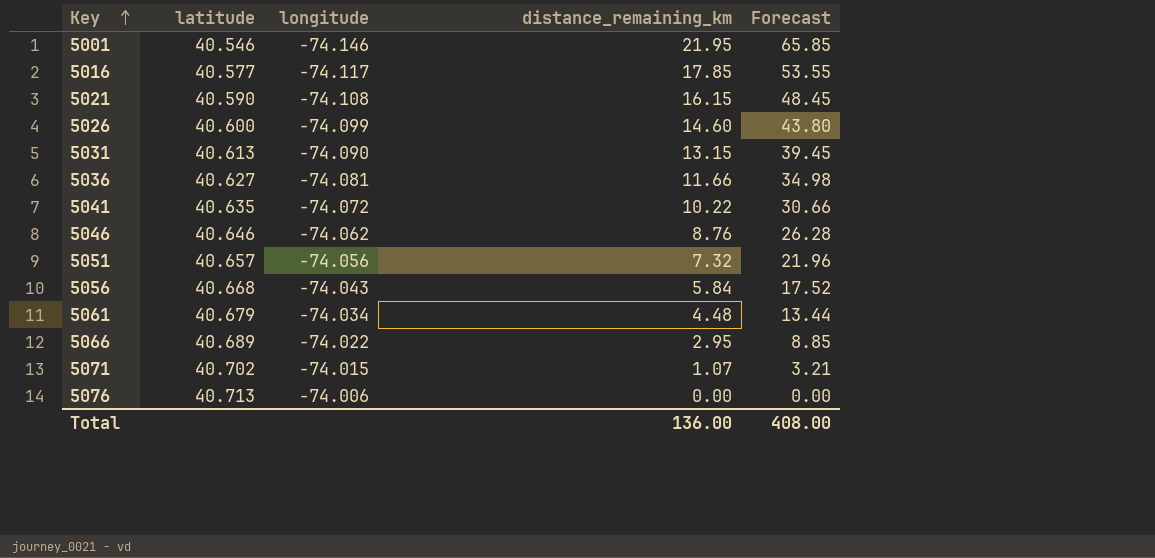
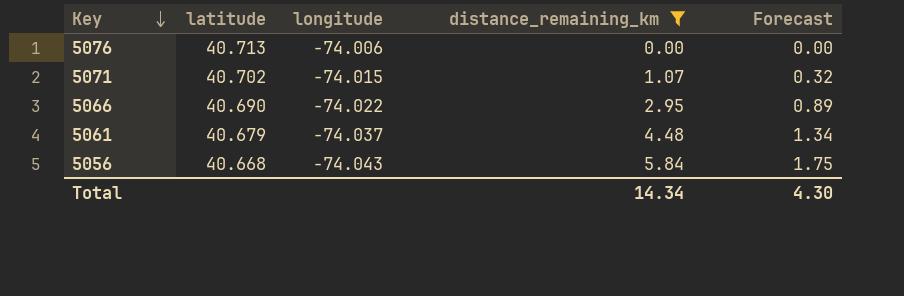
filter: none -> distance_remaining_km <= 5.84
row order: Key ascending -> Key descending
column Forecast | formula: [distance_remaining_km] * 3 -> [distance_remaining_km] * 0.3
5066 | latitude: 40.689 -> 40.690
5061 | longitude: -74.034 -> -74.037
Total | distance_remaining_km: 136.00 -> 14.34
Total | Forecast: 408.00 -> 4.30

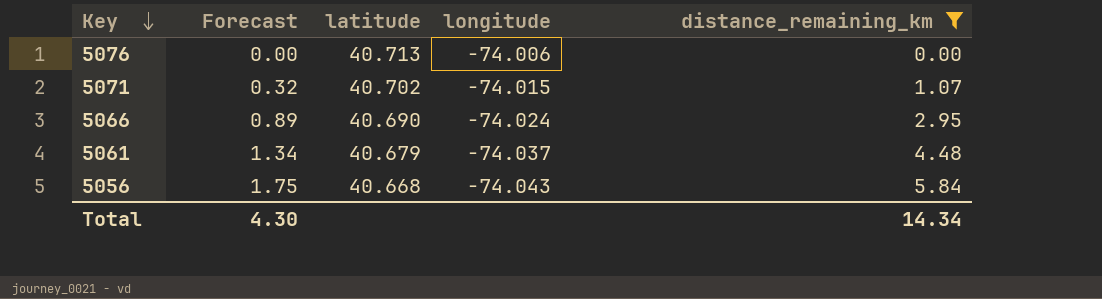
column Forecast | position: 5 -> 2
5066 | longitude: -74.022 -> -74.024

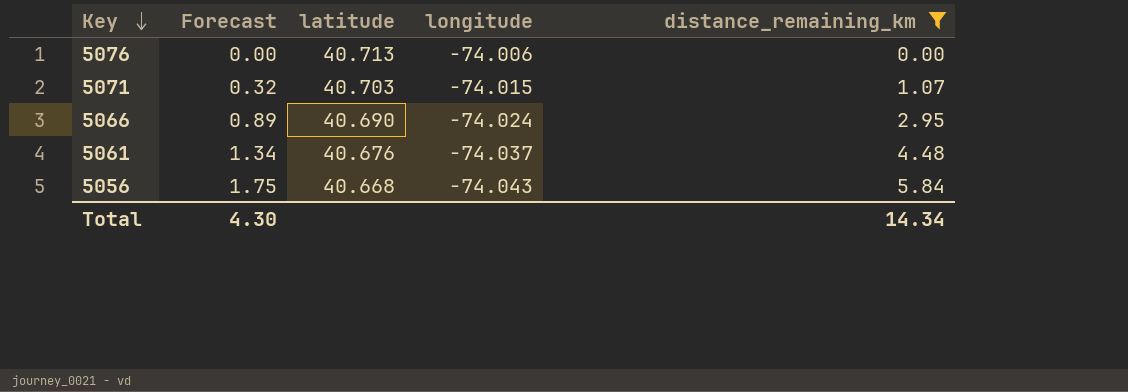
5071 | latitude: 40.702 -> 40.703
5061 | latitude: 40.679 -> 40.676

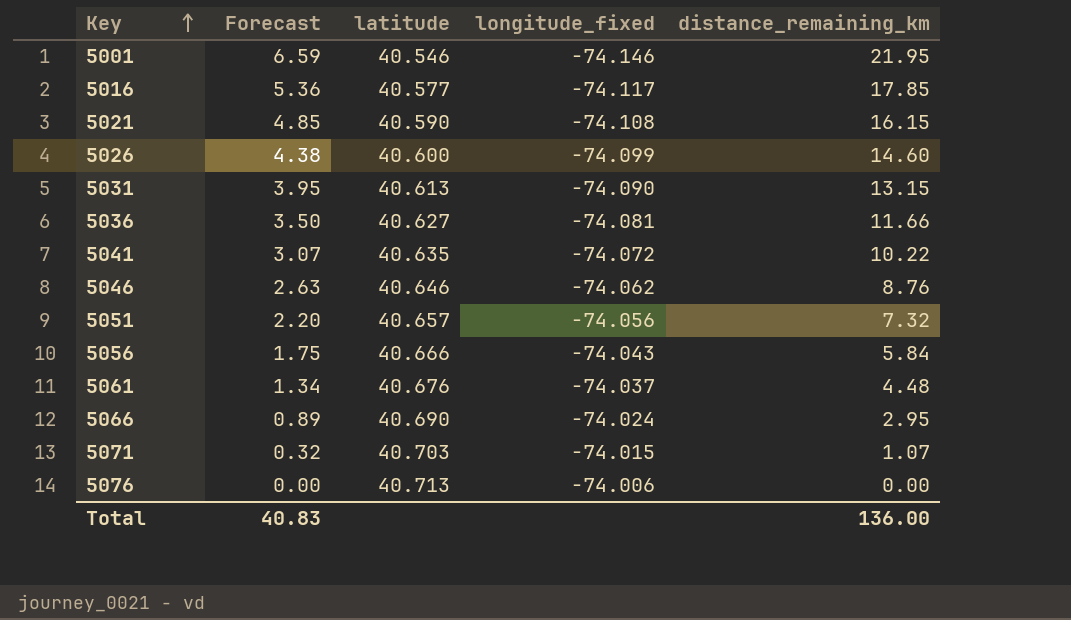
filter: distance_remaining_km <= 5.84 -> none
row order: Key descending -> Key ascending
column name: longitude -> longitude_fixed
5056 | latitude: 40.668 -> 40.666
Total | Forecast: 4.30 -> 40.83
Total | distance_remaining_km: 14.34 -> 136.00

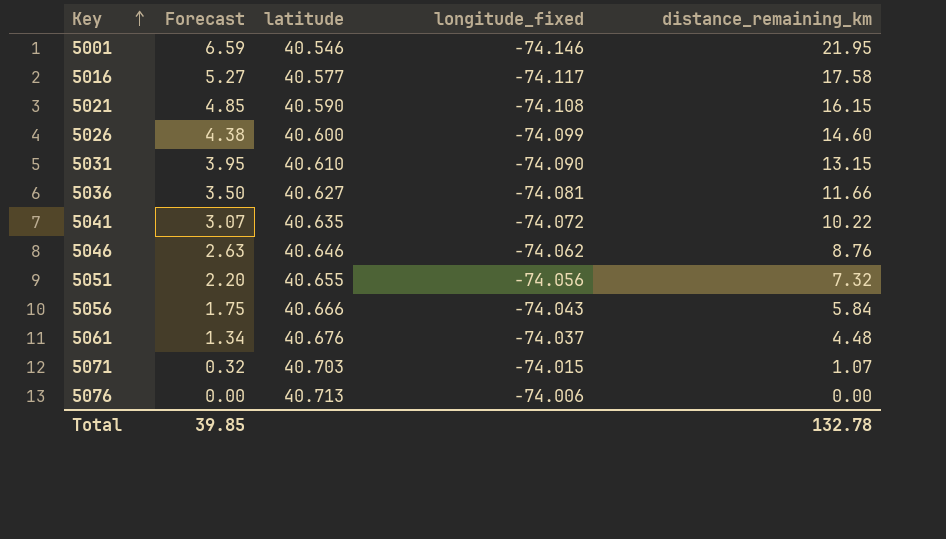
row 5066: 0.89 | 40.690 | -74.024 | 2.95 -> none
5016 | Forecast: 5.36 -> 5.27
5016 | distance_remaining_km: 17.85 -> 17.58
5031 | latitude: 40.613 -> 40.610
5051 | latitude: 40.657 -> 40.655
Total | Forecast: 40.83 -> 39.85
Total | distance_remaining_km: 136.00 -> 132.78

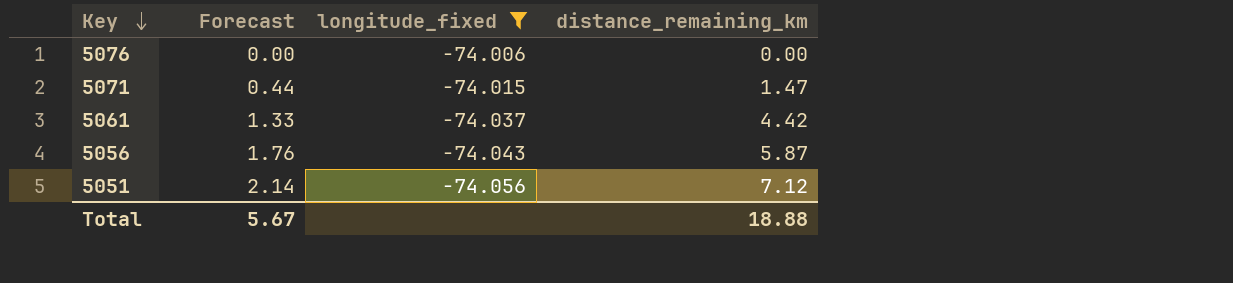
filter: none -> longitude_fixed >= -74.056
row order: Key ascending -> Key descending
column latitude | position: 3 -> none
5071 | Forecast: 0.32 -> 0.44
5071 | distance_remaining_km: 1.07 -> 1.47
5061 | Forecast: 1.34 -> 1.33
5061 | distance_remaining_km: 4.48 -> 4.42
5056 | Forecast: 1.75 -> 1.76
5056 | distance_remaining_km: 5.84 -> 5.87
5051 | Forecast: 2.20 -> 2.14
5051 | distance_remaining_km: 7.32 -> 7.12
Total | Forecast: 39.85 -> 5.67
Total | distance_remaining_km: 132.78 -> 18.88

